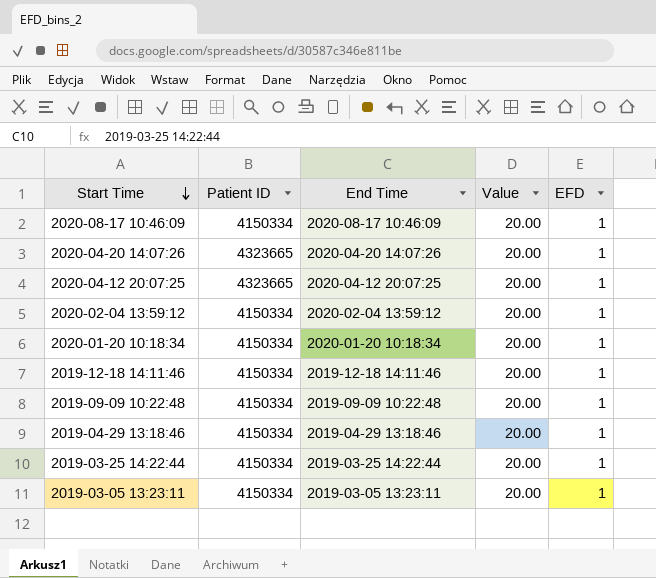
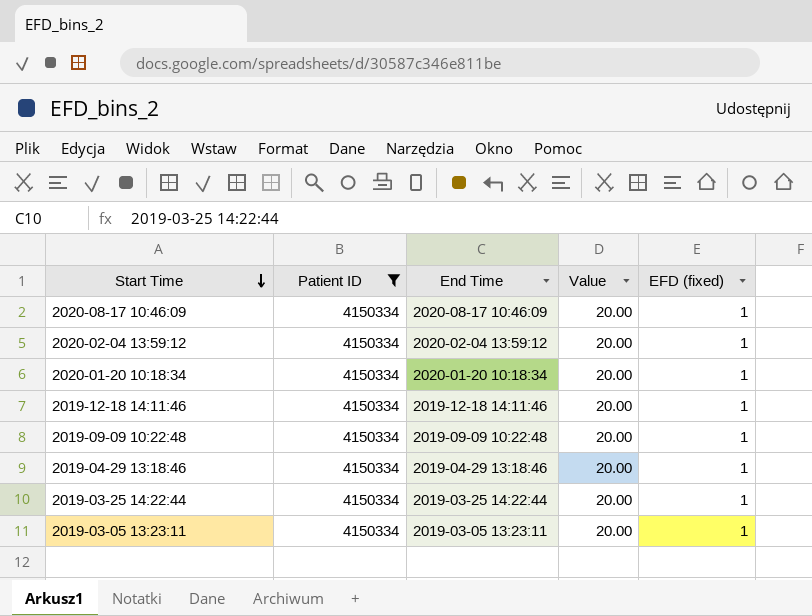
filter: none -> Patient ID = 4150334
column name: EFD -> EFD (fixed)

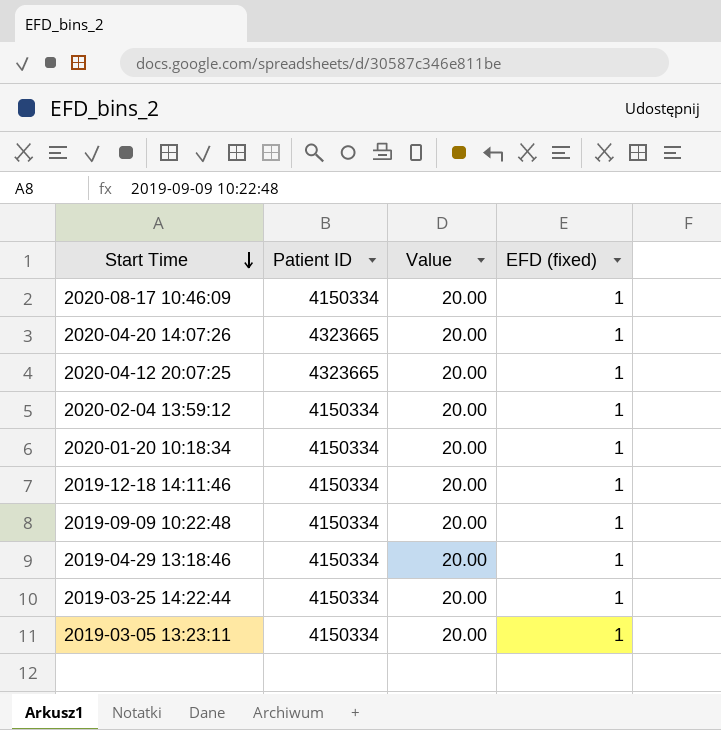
filter: Patient ID = 4150334 -> none
column End Time | position: 3 -> none

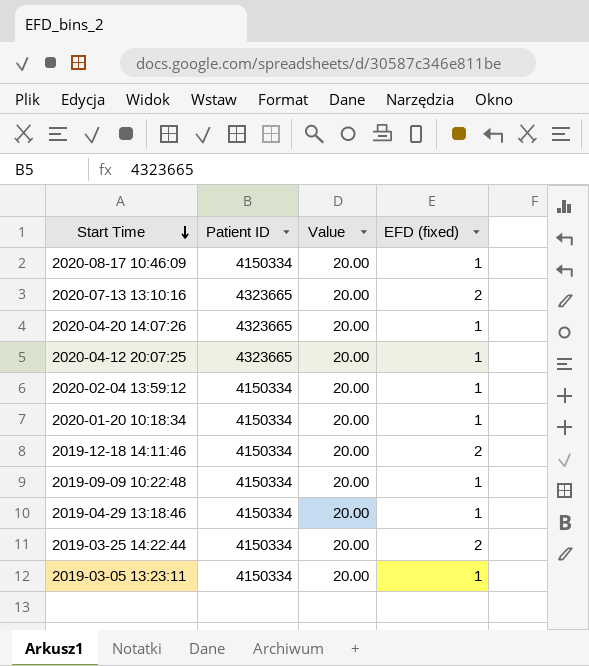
row 2020-07-13 13:10:16: none -> 4323665 | 20.00 | 2
2019-12-18 14:11:46 | EFD (fixed): 1 -> 2
2019-03-25 14:22:44 | EFD (fixed): 1 -> 2

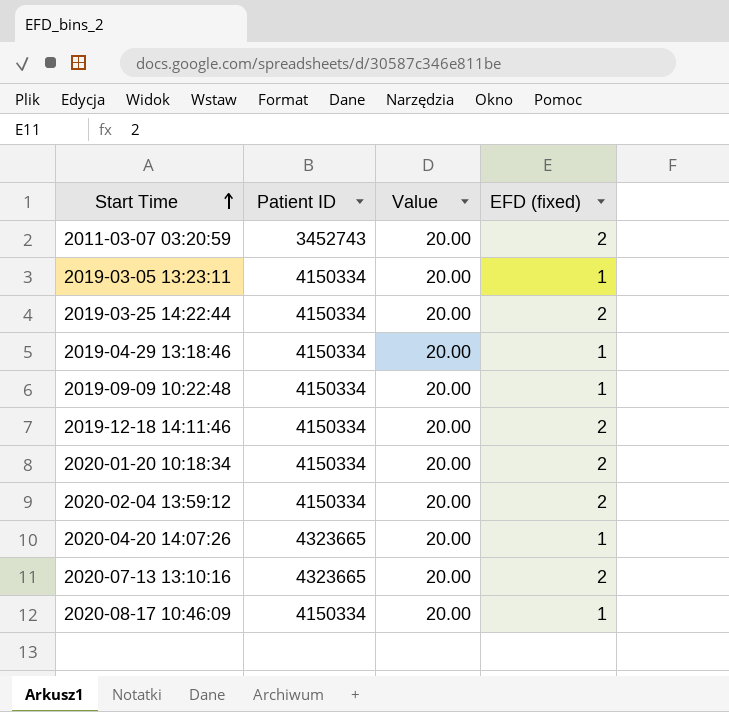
row order: Start Time descending -> Start Time ascending
row 2020-04-12 20:07:25: 4323665 | 20.00 | 1 -> none
row 2011-03-07 03:20:59: none -> 3452743 | 20.00 | 2
2020-01-20 10:18:34 | EFD (fixed): 1 -> 2
2020-02-04 13:59:12 | EFD (fixed): 1 -> 2

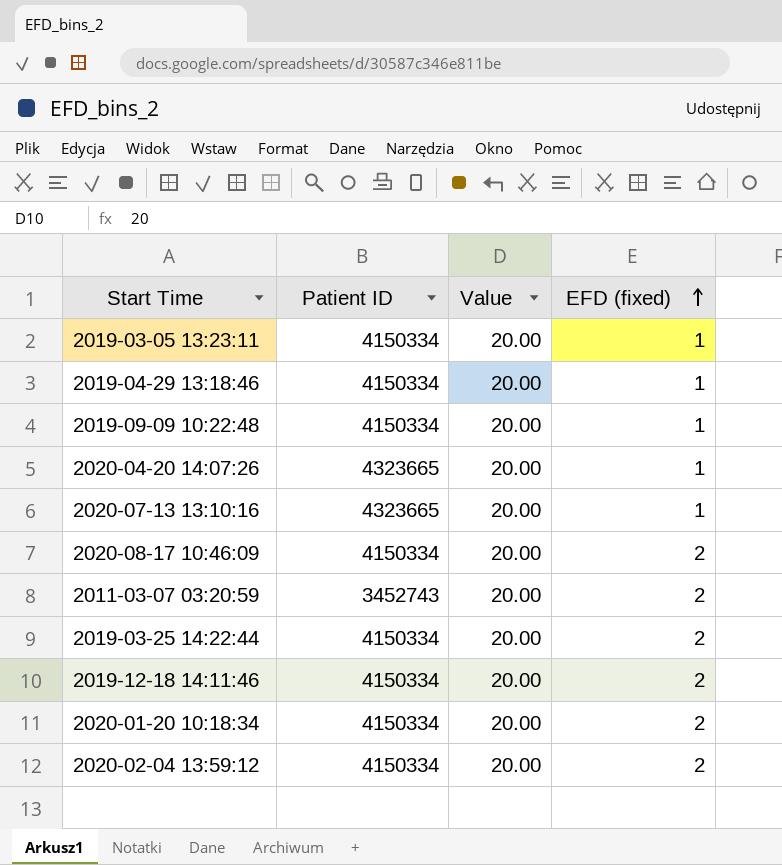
row order: Start Time ascending -> EFD (fixed) ascending
2020-07-13 13:10:16 | EFD (fixed): 2 -> 1
2020-08-17 10:46:09 | EFD (fixed): 1 -> 2

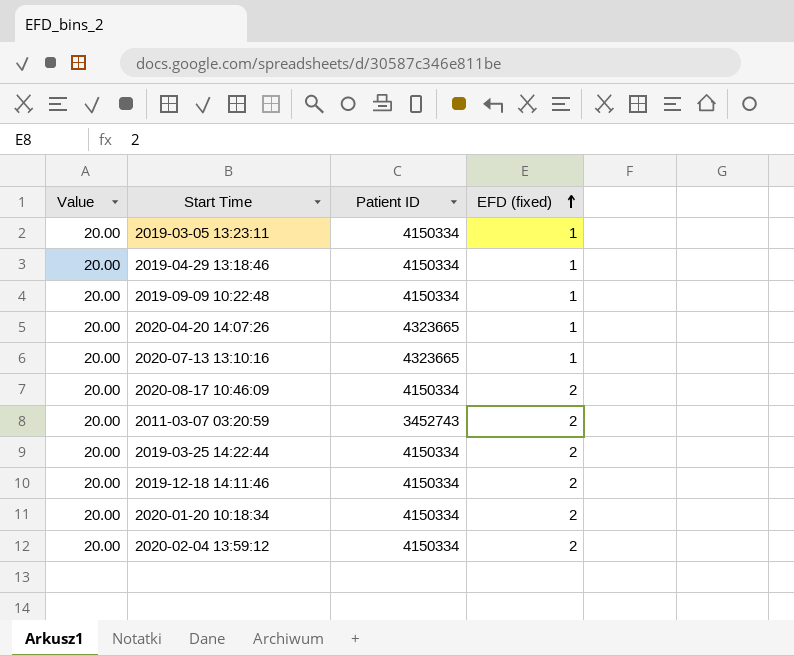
column Value | position: 3 -> 1

